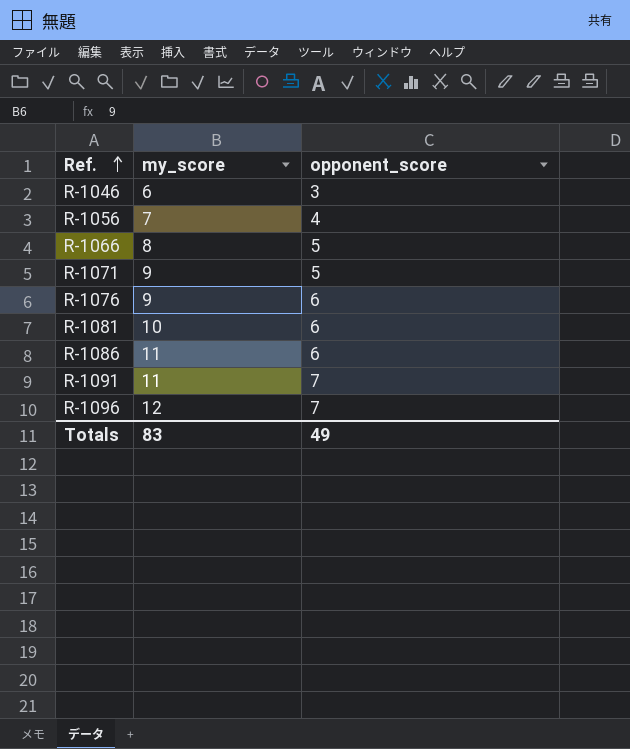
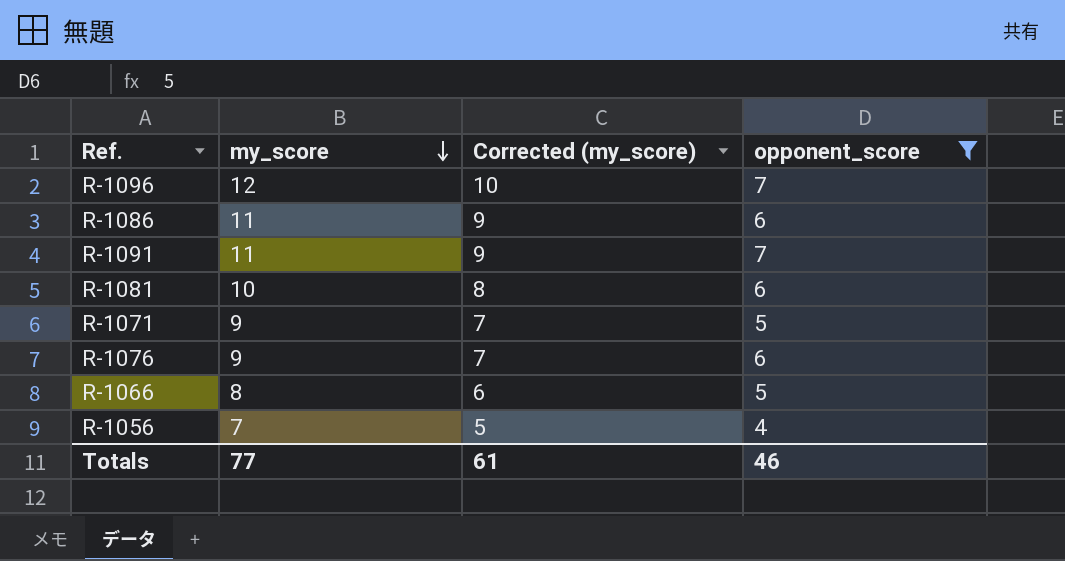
filter: none -> opponent_score != 3
row order: Ref. ascending -> my_score descending
column Corrected (my_score) | formula: none -> [my_score] - 2
Totals | my_score: 83 -> 77
Totals | opponent_score: 49 -> 46

